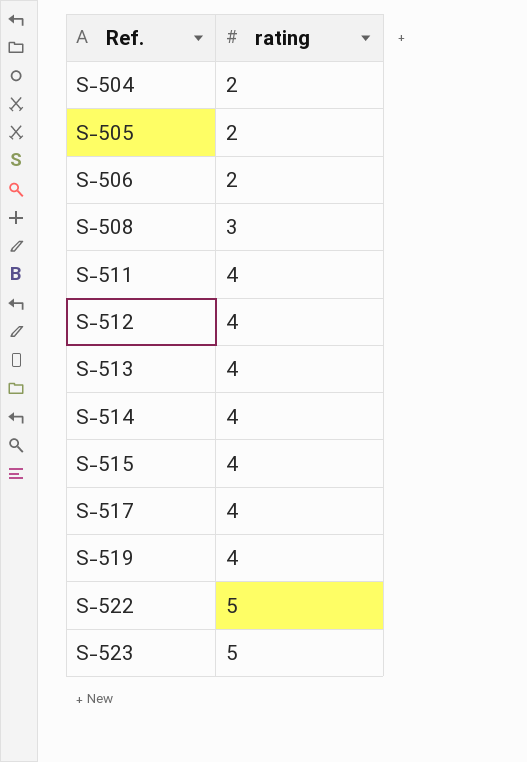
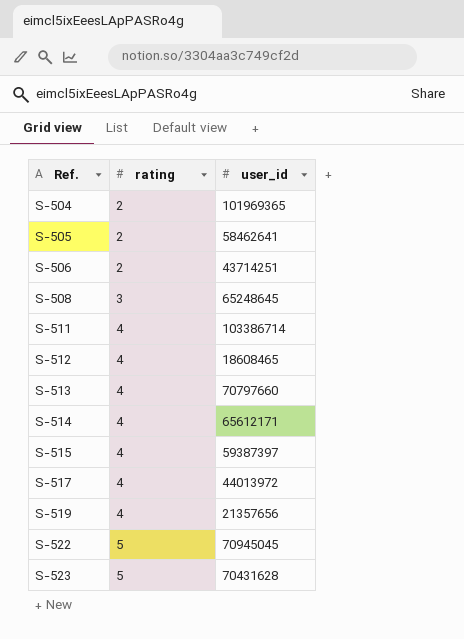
column user_id | position: none -> 3

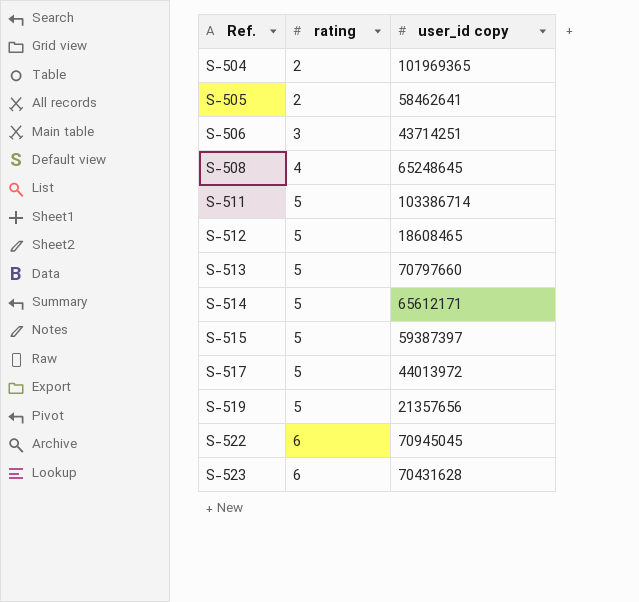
column name: user_id -> user_id copy
S-506 | rating: 2 -> 3
S-508 | rating: 3 -> 4
S-511 | rating: 4 -> 5
S-512 | rating: 4 -> 5
S-513 | rating: 4 -> 5
S-514 | rating: 4 -> 5
S-515 | rating: 4 -> 5
S-517 | rating: 4 -> 5
S-519 | rating: 4 -> 5
S-522 | rating: 5 -> 6
S-523 | rating: 5 -> 6

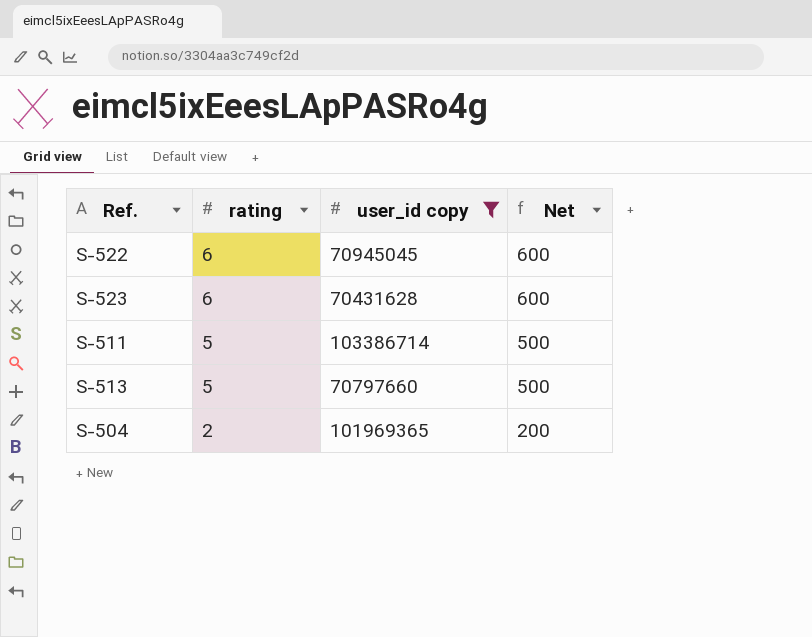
filter: none -> user_id copy >= 70431628
row order: Ref. ascending -> rating descending
column Net | formula: none -> [rating] * 100

